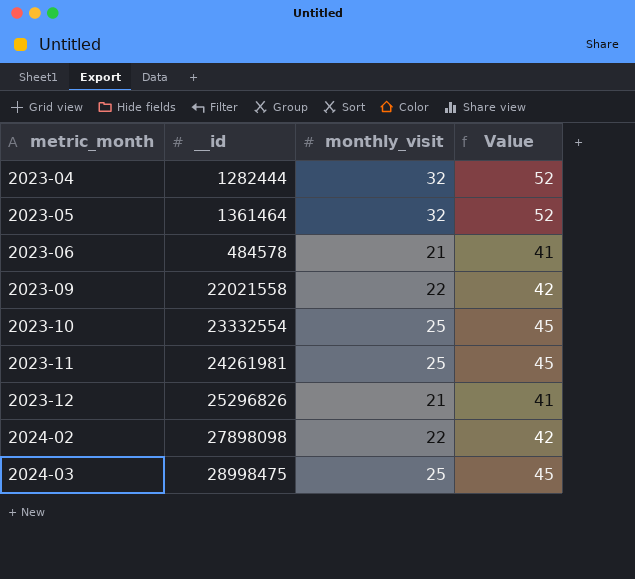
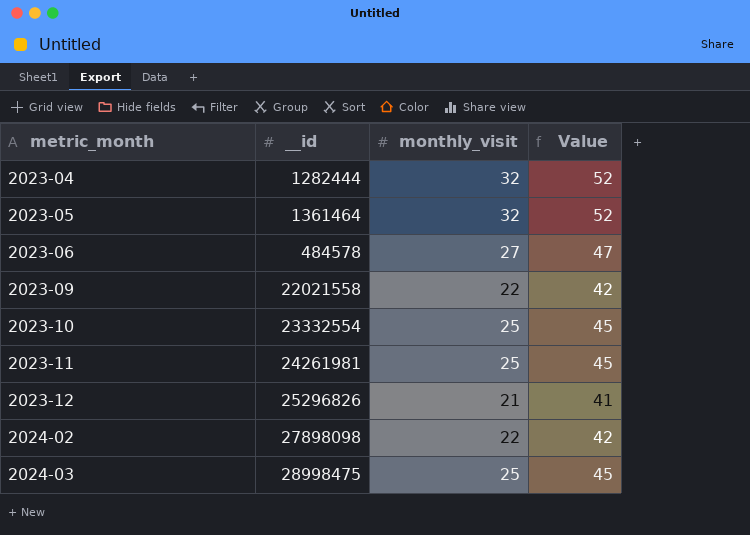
2023-06 | monthly_visit: 21 -> 27
2023-06 | Value: 41 -> 47

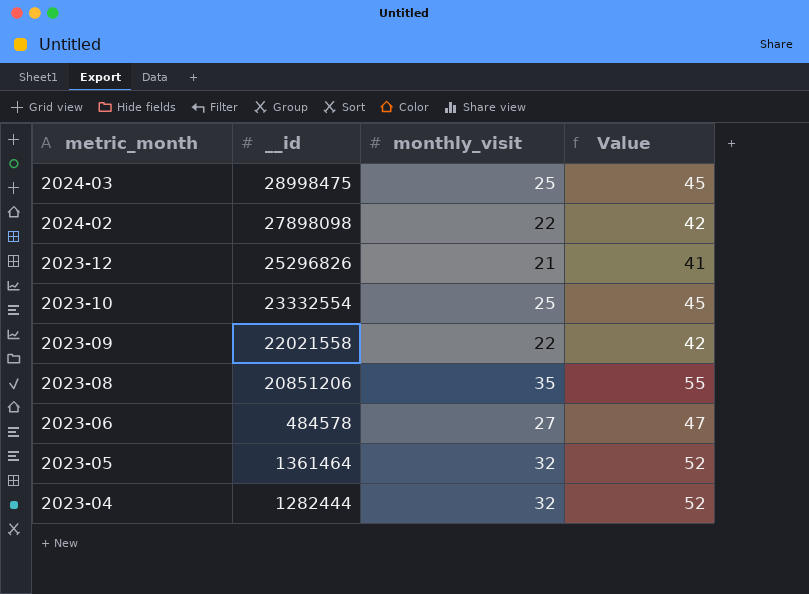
row order: metric_month ascending -> metric_month descending
row 2023-11: 24261981 | 25 | 45 -> none
row 2023-08: none -> 20851206 | 35 | 55

